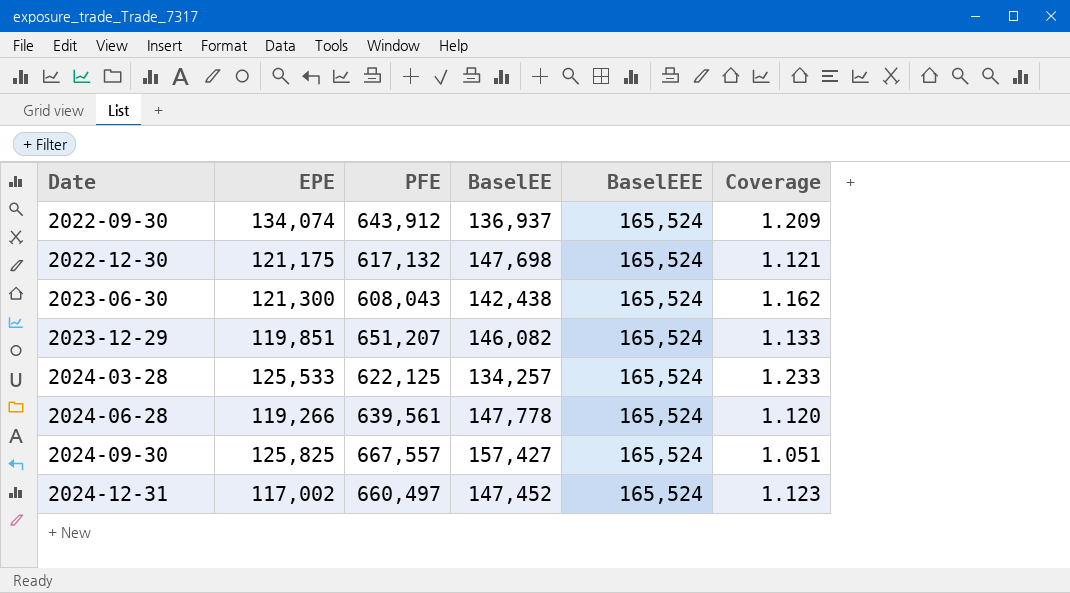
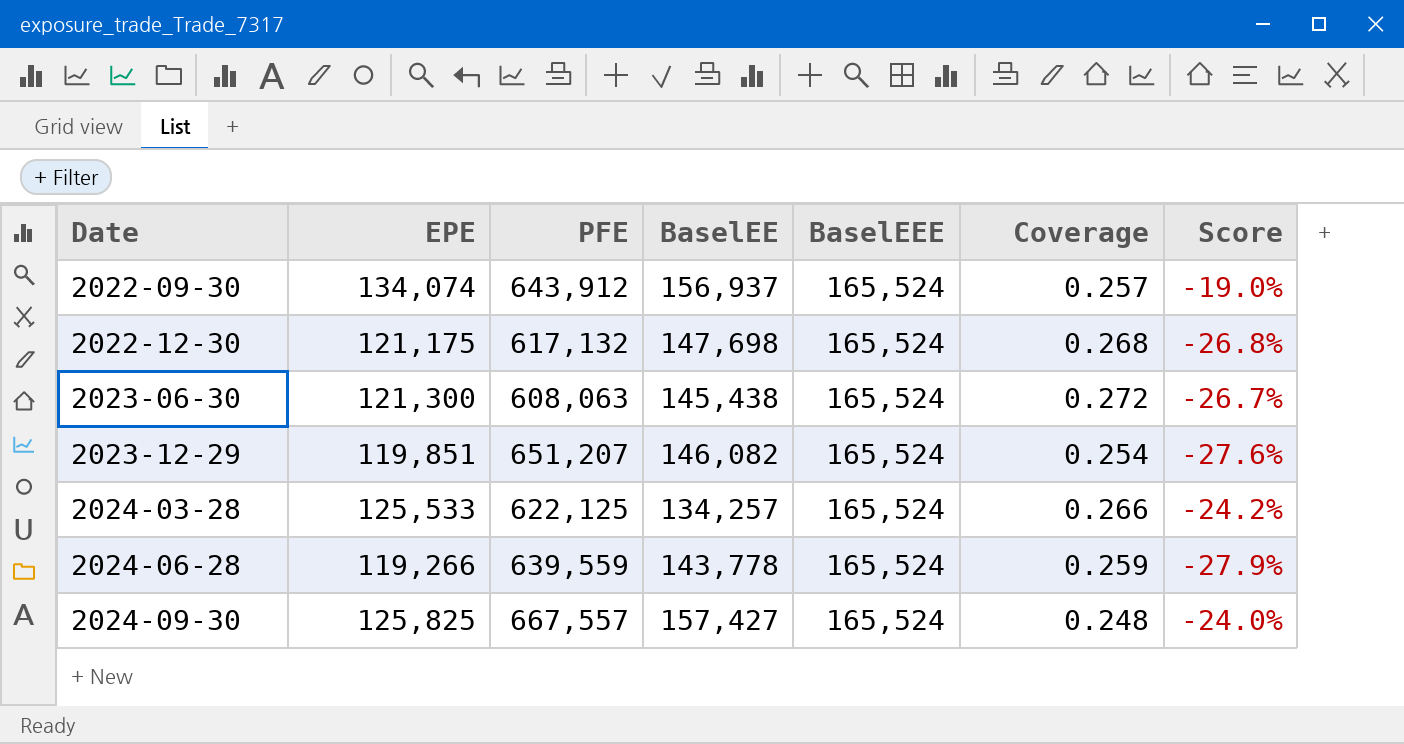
column Coverage | formula: [BaselEEE] / [BaselEE] -> [BaselEEE] / [PFE]
column Score | formula: none -> ([EPE] - [BaselEEE]) / [BaselEEE]
row 2024-12-31: 117,002 | 660,497 | 147,452 | 165,524 | 1.123 -> none
2022-09-30 | BaselEE: 136,937 -> 156,937
2023-06-30 | PFE: 608,043 -> 608,063
2023-06-30 | BaselEE: 142,438 -> 145,438
2024-06-28 | PFE: 639,561 -> 639,559
2024-06-28 | BaselEE: 147,778 -> 143,778

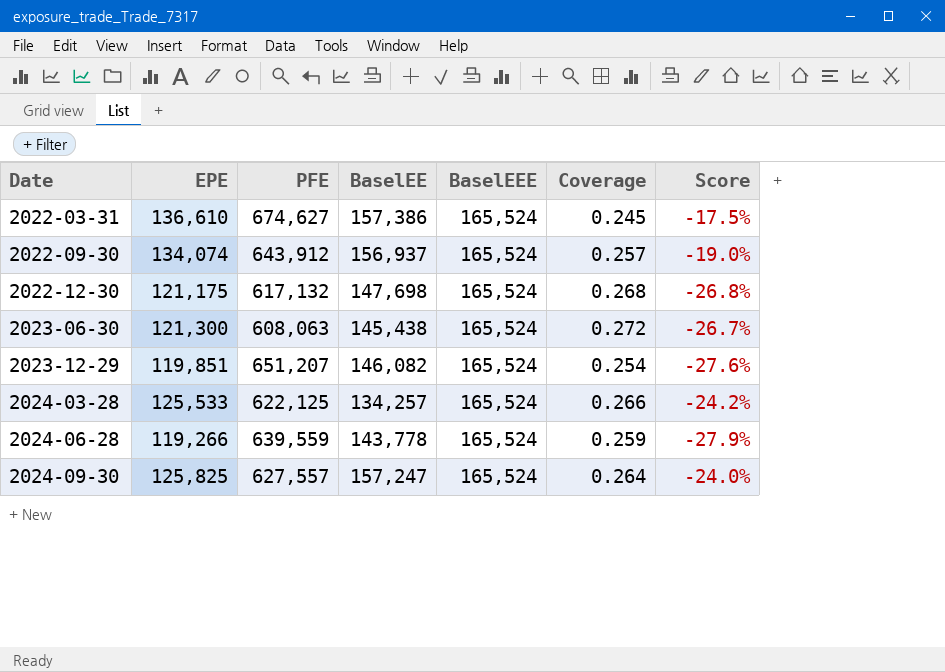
row 2022-03-31: none -> 136,610 | 674,627 | 157,386 | 165,524 | 0.245 | -17.5%
2024-09-30 | PFE: 667,557 -> 627,557
2024-09-30 | BaselEE: 157,427 -> 157,247
2024-09-30 | Coverage: 0.248 -> 0.264

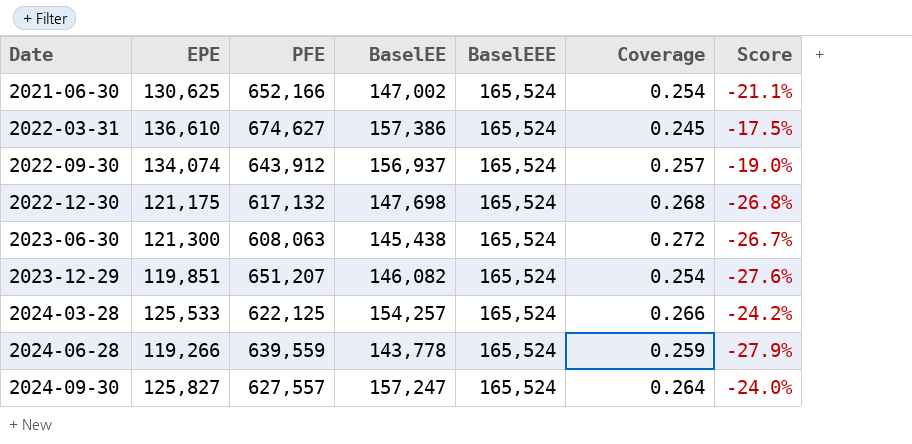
row 2021-06-30: none -> 130,625 | 652,166 | 147,002 | 165,524 | 0.254 | -21.1%
2024-03-28 | BaselEE: 134,257 -> 154,257
2024-09-30 | EPE: 125,825 -> 125,827

